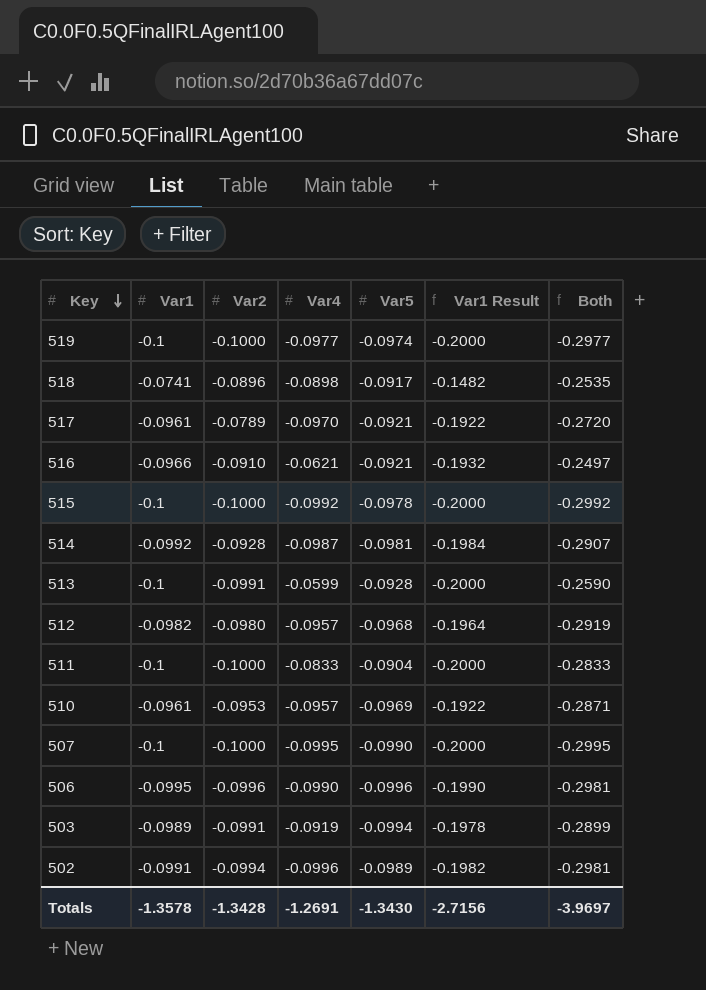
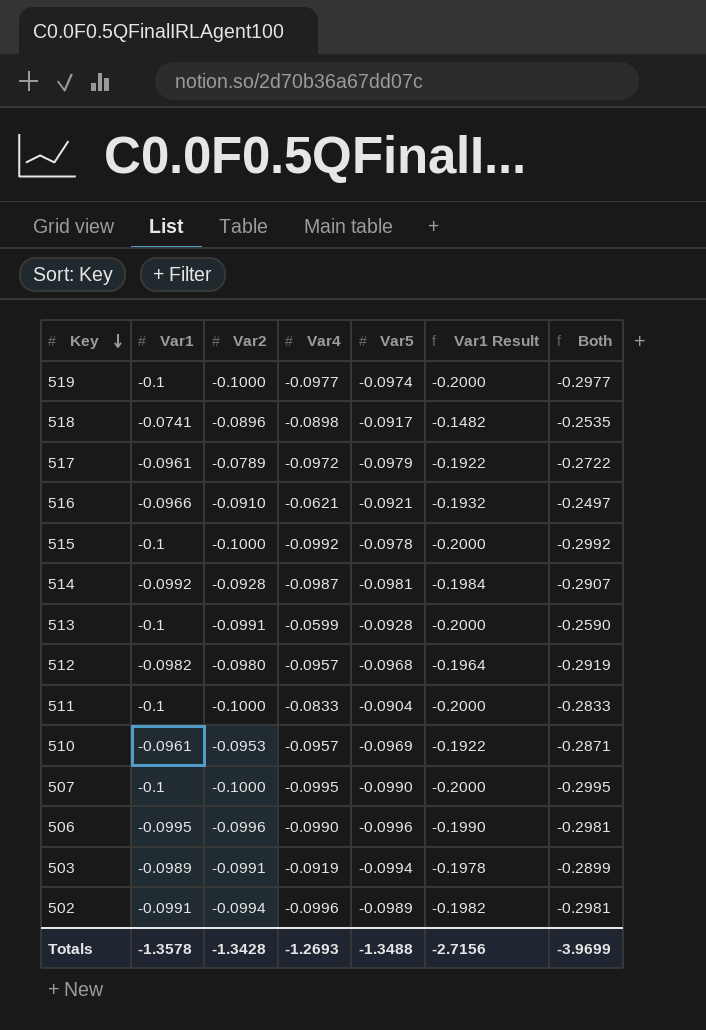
517 | Var4: -0.0970 -> -0.0972
517 | Var5: -0.0921 -> -0.0979
517 | Both: -0.2720 -> -0.2722
Totals | Var4: -1.2691 -> -1.2693
Totals | Var5: -1.3430 -> -1.3488
Totals | Both: -3.9697 -> -3.9699

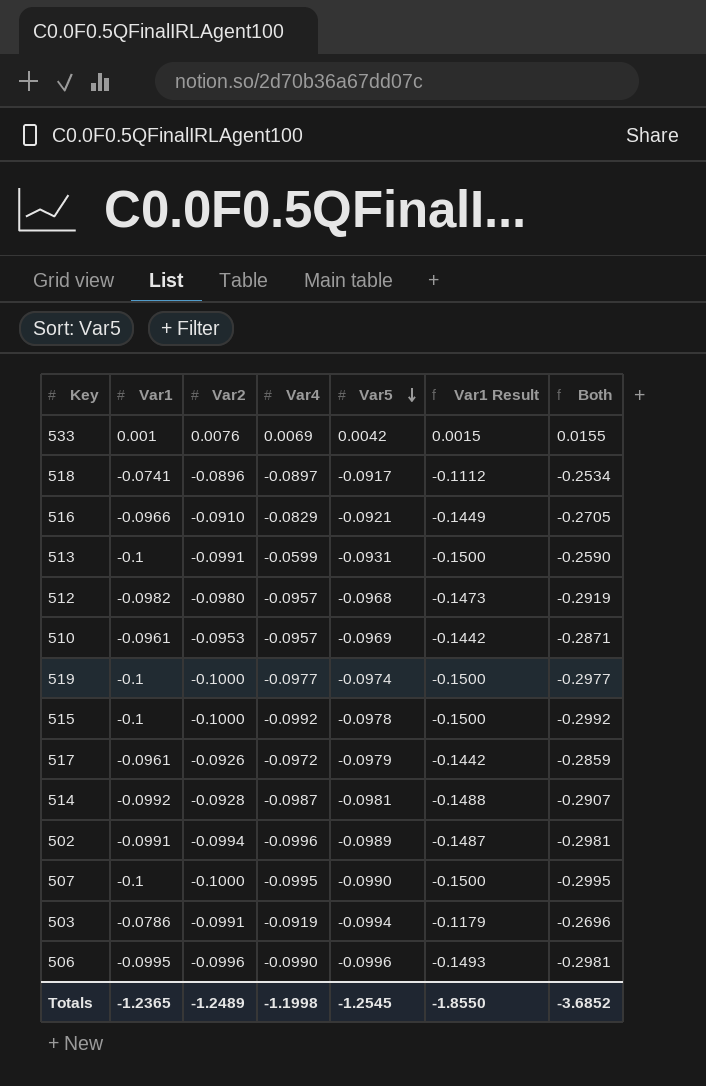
row order: Key descending -> Var5 descending
column Var1 Result | formula: [Var1] * 2 -> [Var1] * 1.5
row 511: -0.1 | -0.1000 | -0.0833 | -0.0904 | -0.2000 | -0.2833 -> none
row 533: none -> 0.001 | 0.0076 | 0.0069 | 0.0042 | 0.0015 | 0.0155
518 | Var4: -0.0898 -> -0.0897
518 | Both: -0.2535 -> -0.2534
516 | Var4: -0.0621 -> -0.0829
516 | Both: -0.2497 -> -0.2705
513 | Var5: -0.0928 -> -0.0931
517 | Var2: -0.0789 -> -0.0926
517 | Both: -0.2722 -> -0.2859
503 | Var1: -0.0989 -> -0.0786
503 | Both: -0.2899 -> -0.2696
Totals | Var1: -1.3578 -> -1.2365
Totals | Var2: -1.3428 -> -1.2489
Totals | Var4: -1.2693 -> -1.1998
Totals | Var5: -1.3488 -> -1.2545
Totals | Var1 Result: -2.7156 -> -1.8550
Totals | Both: -3.9699 -> -3.6852

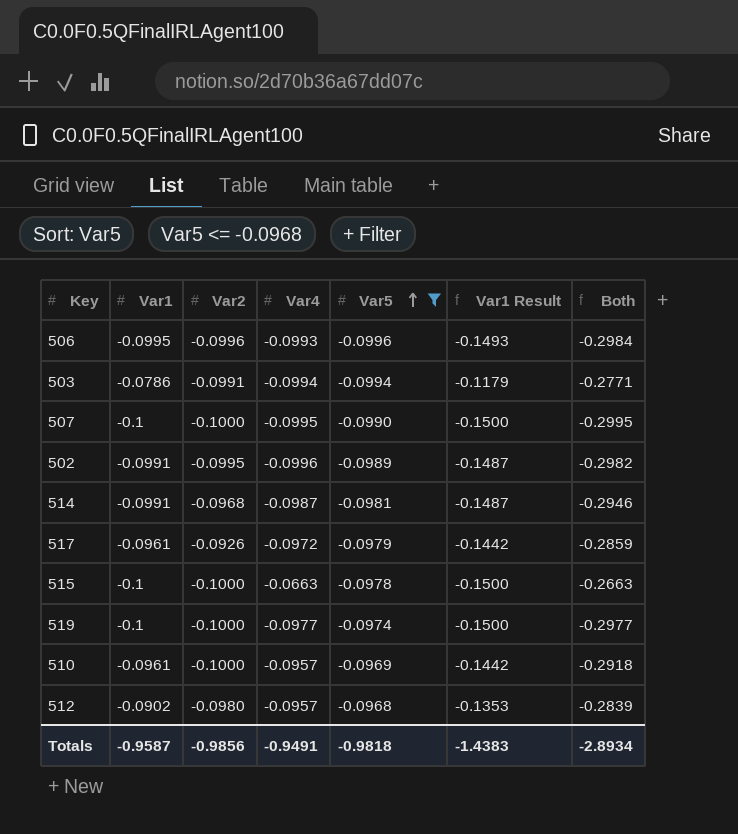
filter: none -> Var5 <= -0.0968
row order: Var5 descending -> Var5 ascending
506 | Var4: -0.0990 -> -0.0993
506 | Both: -0.2981 -> -0.2984
503 | Var4: -0.0919 -> -0.0994
503 | Both: -0.2696 -> -0.2771
502 | Var2: -0.0994 -> -0.0995
502 | Both: -0.2981 -> -0.2982
514 | Var1: -0.0992 -> -0.0991
514 | Var2: -0.0928 -> -0.0968
514 | Var1 Result: -0.1488 -> -0.1487
514 | Both: -0.2907 -> -0.2946
515 | Var4: -0.0992 -> -0.0663
515 | Both: -0.2992 -> -0.2663
510 | Var2: -0.0953 -> -0.1000
510 | Both: -0.2871 -> -0.2918
512 | Var1: -0.0982 -> -0.0902
512 | Var1 Result: -0.1473 -> -0.1353
512 | Both: -0.2919 -> -0.2839
Totals | Var1: -1.2365 -> -0.9587
Totals | Var2: -1.2489 -> -0.9856
Totals | Var4: -1.1998 -> -0.9491
Totals | Var5: -1.2545 -> -0.9818
Totals | Var1 Result: -1.8550 -> -1.4383
Totals | Both: -3.6852 -> -2.8934

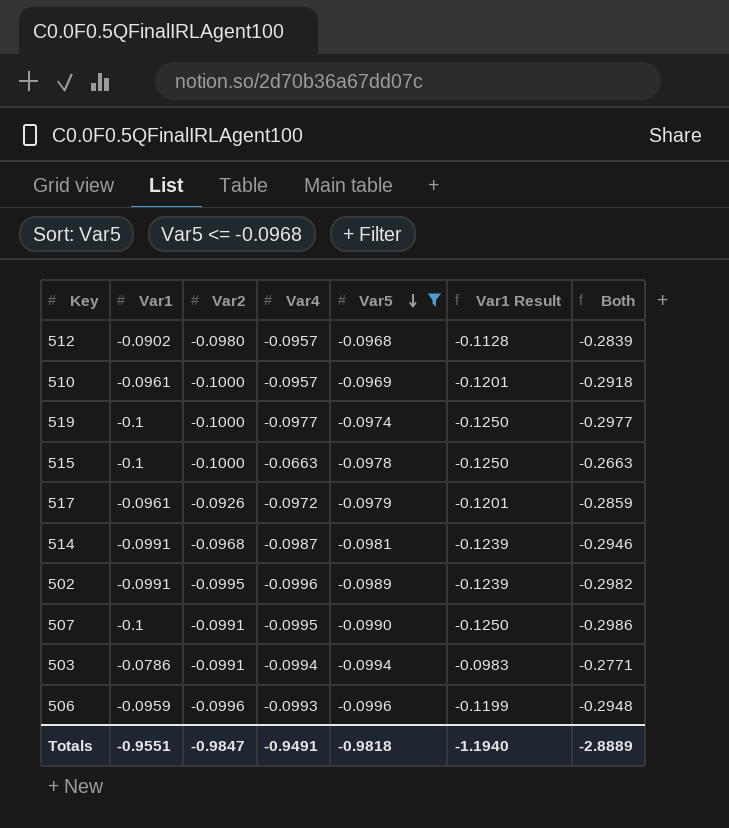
row order: Var5 ascending -> Var5 descending
column Var1 Result | formula: [Var1] * 1.5 -> [Var1] * 1.25
507 | Var2: -0.1000 -> -0.0991
507 | Both: -0.2995 -> -0.2986
506 | Var1: -0.0995 -> -0.0959
506 | Both: -0.2984 -> -0.2948
Totals | Var1: -0.9587 -> -0.9551
Totals | Var2: -0.9856 -> -0.9847
Totals | Var1 Result: -1.4383 -> -1.1940
Totals | Both: -2.8934 -> -2.8889

